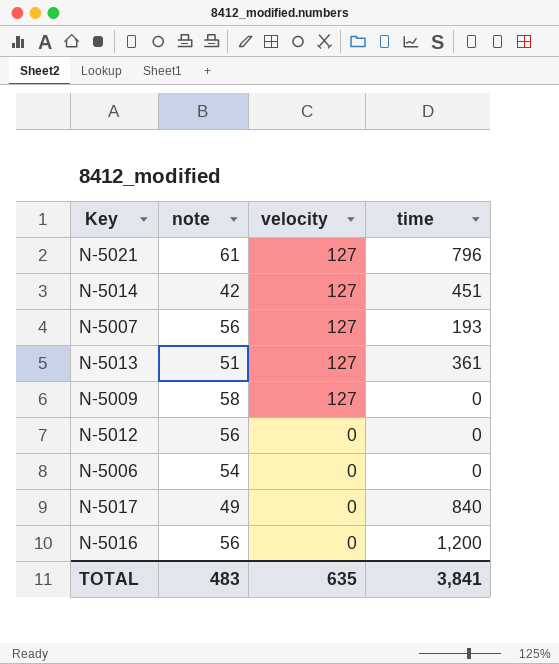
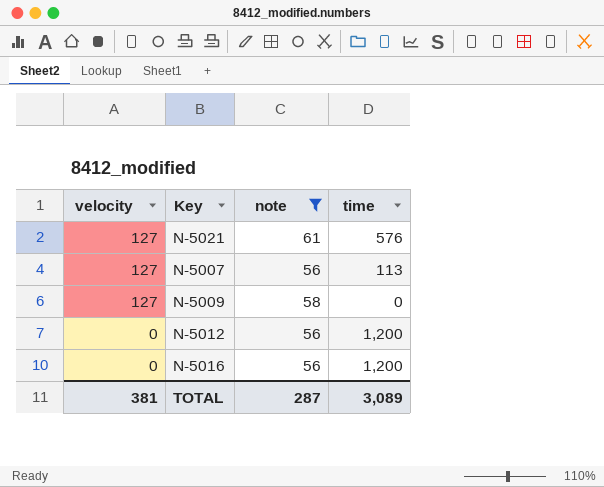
filter: none -> note >= 56
column velocity | position: 3 -> 1
N-5021 | time: 796 -> 576
N-5007 | time: 193 -> 113
N-5012 | time: 0 -> 1,200
TOTAL | velocity: 635 -> 381
TOTAL | note: 483 -> 287
TOTAL | time: 3,841 -> 3,089

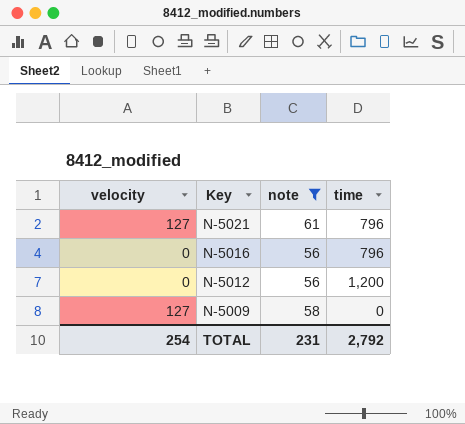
row order: velocity descending -> Key descending
row N-5007: 127 | 56 | 113 -> none
N-5021 | time: 576 -> 796
N-5016 | time: 1,200 -> 796
TOTAL | velocity: 381 -> 254
TOTAL | note: 287 -> 231
TOTAL | time: 3,089 -> 2,792

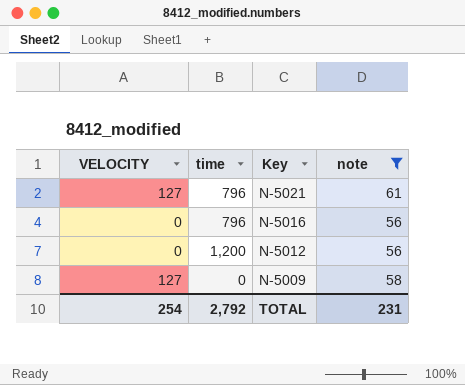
column name: velocity -> VELOCITY
column time | position: 4 -> 2

